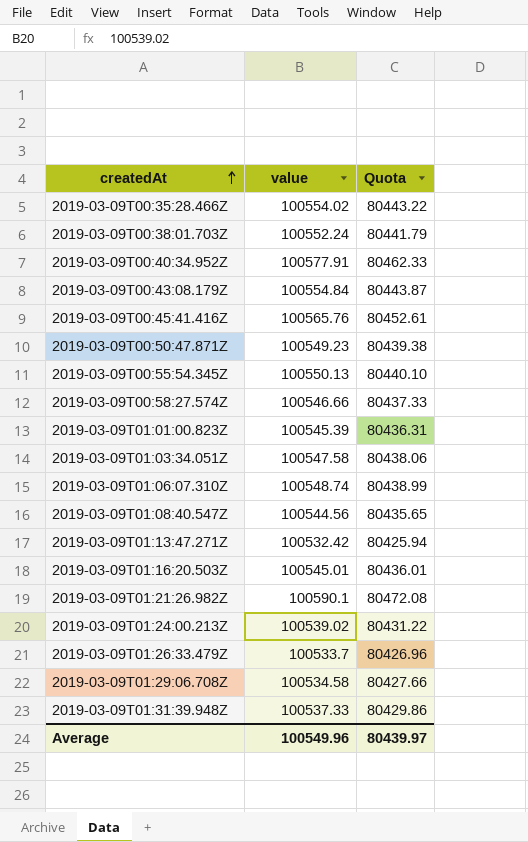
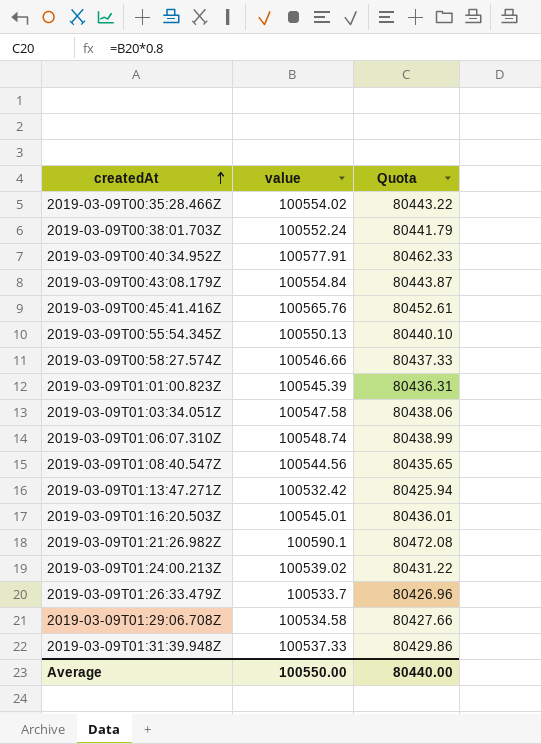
row 2019-03-09T00:50:47.871Z: 100549.23 | 80439.38 -> none
Average | value: 100549.96 -> 100550.00
Average | Quota: 80439.97 -> 80440.00

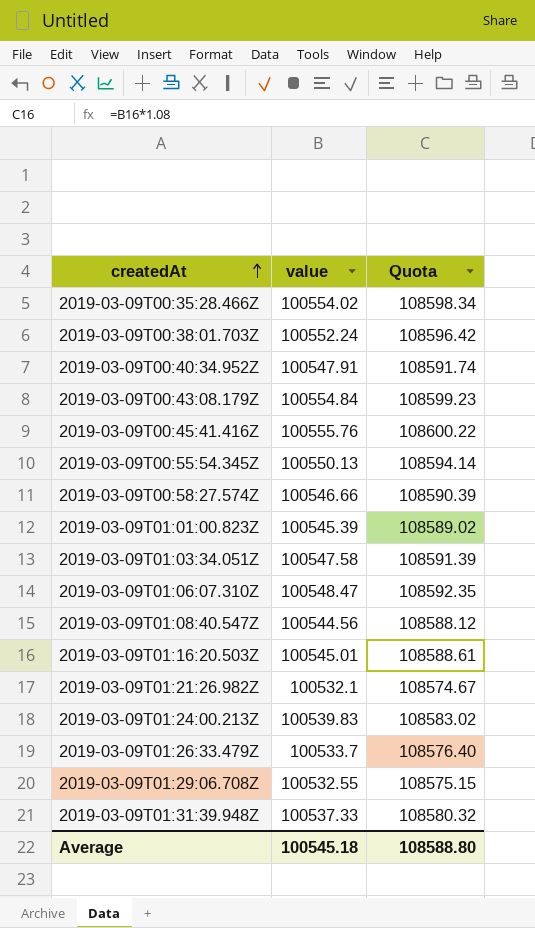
column Quota | formula: [value] * 0.8 -> [value] * 1.08
row 2019-03-09T01:13:47.271Z: 100532.42 | 80425.94 -> none
2019-03-09T00:40:34.952Z | value: 100577.91 -> 100547.91
2019-03-09T00:45:41.416Z | value: 100565.76 -> 100555.76
2019-03-09T01:06:07.310Z | value: 100548.74 -> 100548.47
2019-03-09T01:21:26.982Z | value: 100590.1 -> 100532.1
2019-03-09T01:24:00.213Z | value: 100539.02 -> 100539.83
2019-03-09T01:29:06.708Z | value: 100534.58 -> 100532.55
Average | value: 100550.00 -> 100545.18
Average | Quota: 80440.00 -> 108588.80

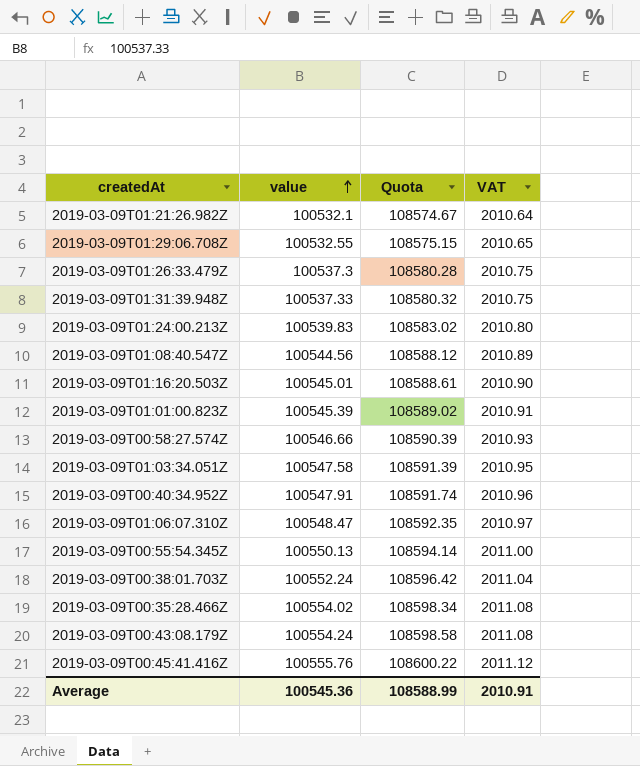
row order: createdAt ascending -> value ascending
column VAT | formula: none -> [value] * 0.02
2019-03-09T01:26:33.479Z | value: 100533.7 -> 100537.3
2019-03-09T01:26:33.479Z | Quota: 108576.40 -> 108580.28
2019-03-09T00:43:08.179Z | value: 100554.84 -> 100554.24
2019-03-09T00:43:08.179Z | Quota: 108599.23 -> 108598.58
Average | value: 100545.18 -> 100545.36
Average | Quota: 108588.80 -> 108588.99

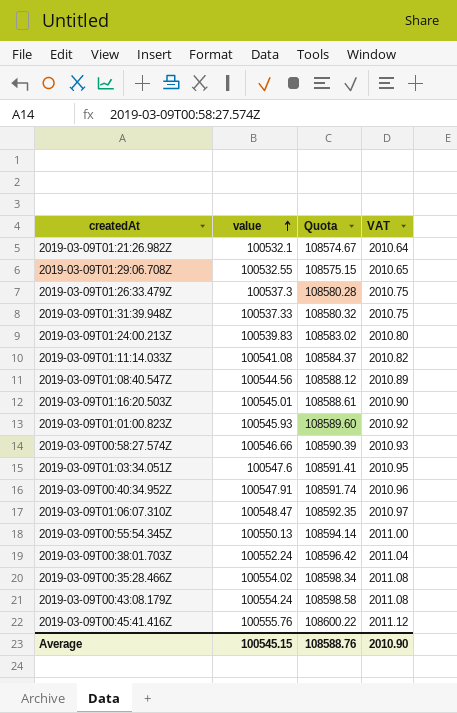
row 2019-03-09T01:11:14.033Z: none -> 100541.08 | 108584.37 | 2010.82
2019-03-09T01:01:00.823Z | value: 100545.39 -> 100545.93
2019-03-09T01:01:00.823Z | Quota: 108589.02 -> 108589.60
2019-03-09T01:01:00.823Z | VAT: 2010.91 -> 2010.92
2019-03-09T01:03:34.051Z | value: 100547.58 -> 100547.6
2019-03-09T01:03:34.051Z | Quota: 108591.39 -> 108591.41
Average | value: 100545.36 -> 100545.15
Average | Quota: 108588.99 -> 108588.76
Average | VAT: 2010.91 -> 2010.90

